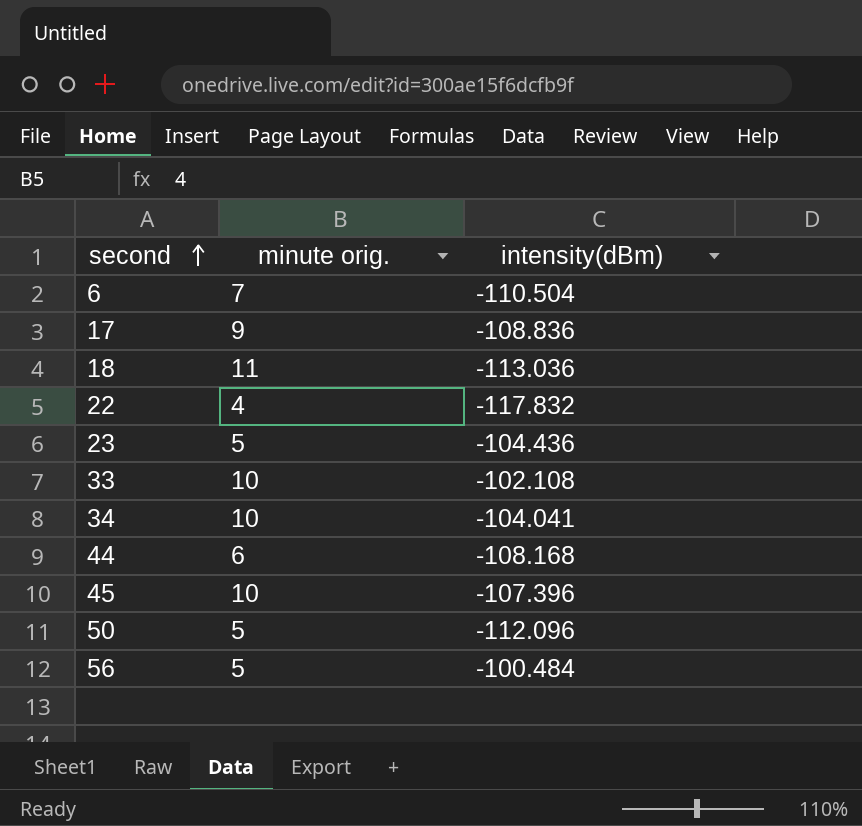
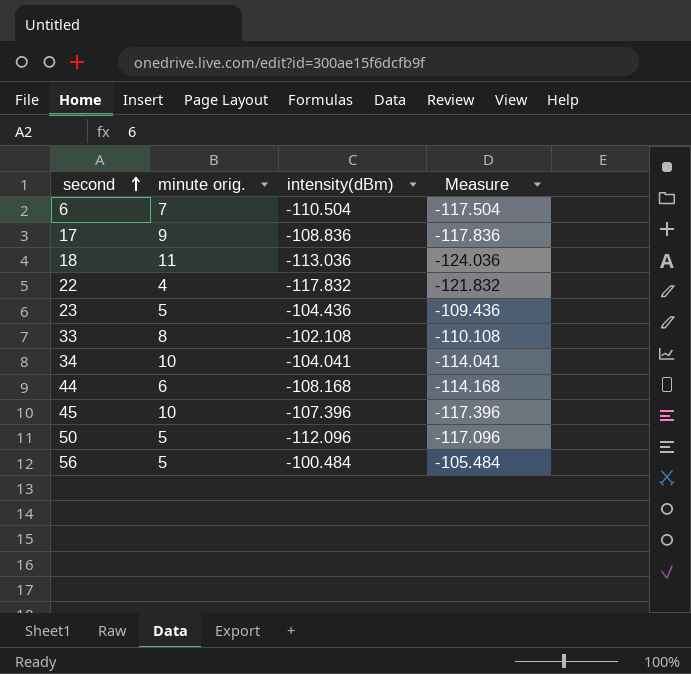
column Measure | formula: none -> [intensity(dBm)] - [minute orig.]
33 | minute orig.: 10 -> 8

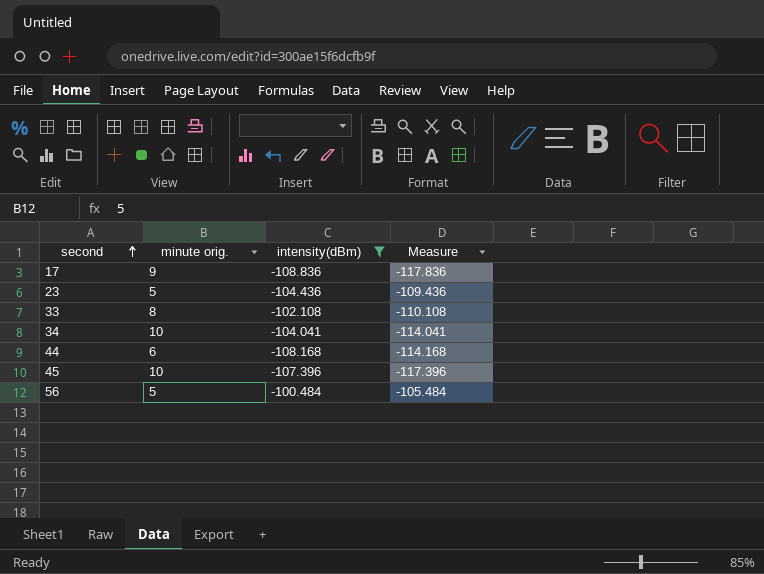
filter: none -> intensity(dBm) >= -108.836

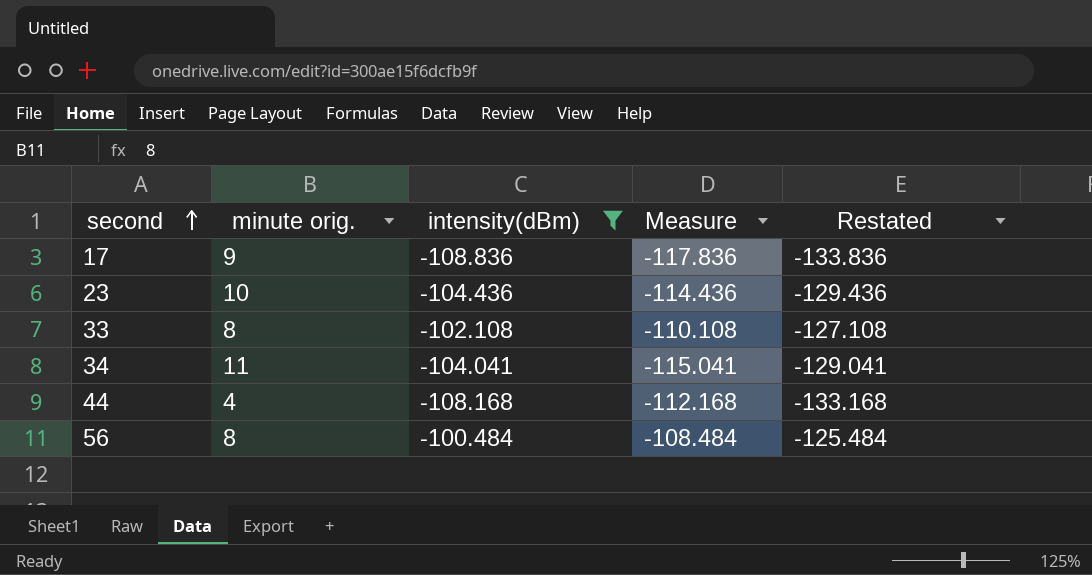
column Restated | formula: none -> [intensity(dBm)] - 25
row 45: 10 | -107.396 | -117.396 -> none
23 | minute orig.: 5 -> 10
23 | Measure: -109.436 -> -114.436
34 | minute orig.: 10 -> 11
34 | Measure: -114.041 -> -115.041
44 | minute orig.: 6 -> 4
44 | Measure: -114.168 -> -112.168
56 | minute orig.: 5 -> 8
56 | Measure: -105.484 -> -108.484

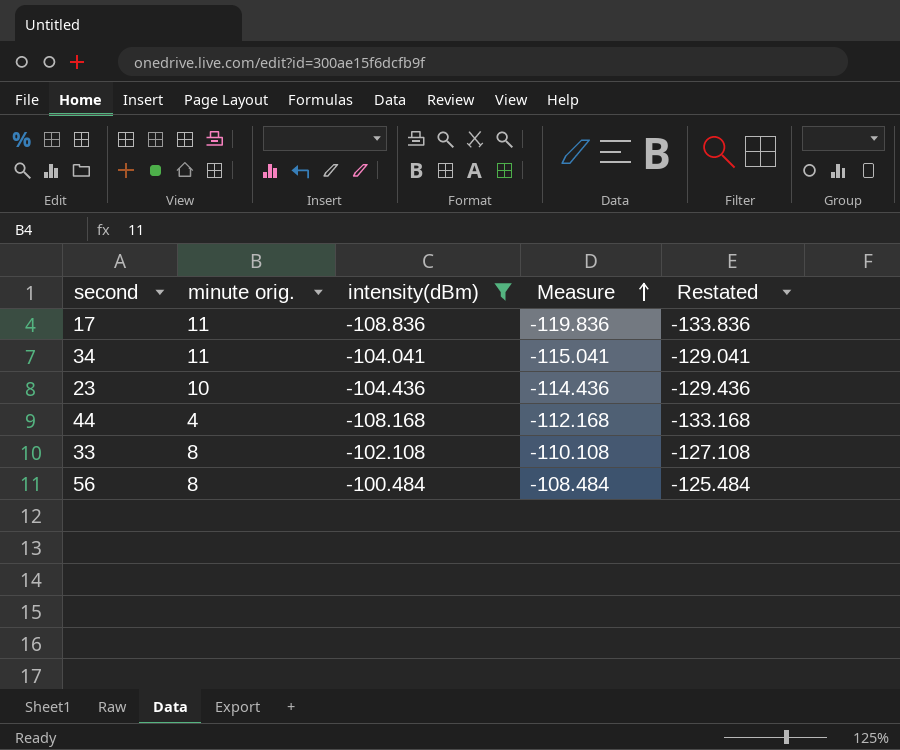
row order: second ascending -> Measure ascending
17 | minute orig.: 9 -> 11
17 | Measure: -117.836 -> -119.836

